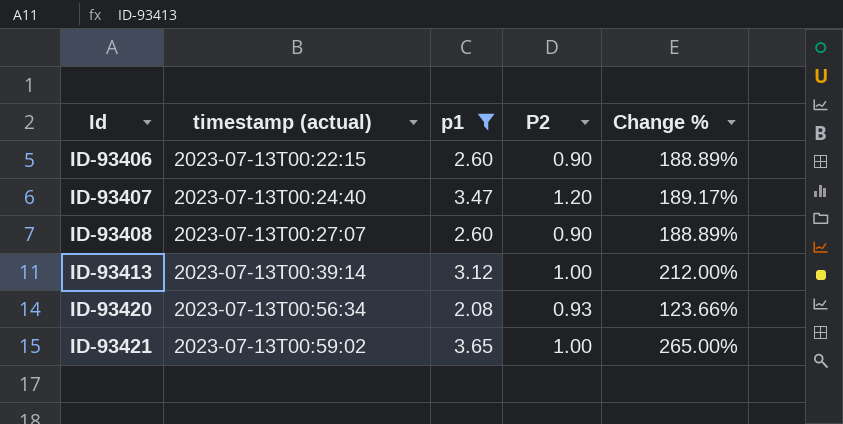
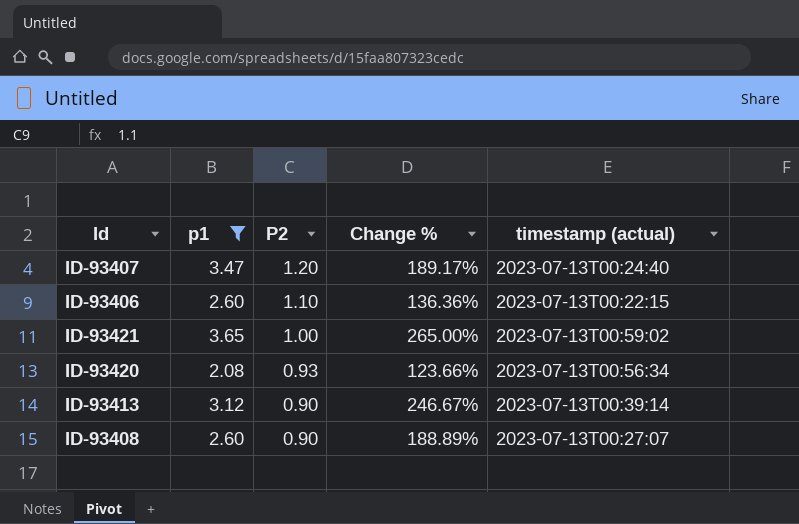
row order: Id ascending -> P2 descending
column timestamp (actual) | position: 2 -> 5
ID-93406 | P2: 0.90 -> 1.10
ID-93406 | Change %: 188.89% -> 136.36%
ID-93413 | P2: 1.00 -> 0.90
ID-93413 | Change %: 212.00% -> 246.67%

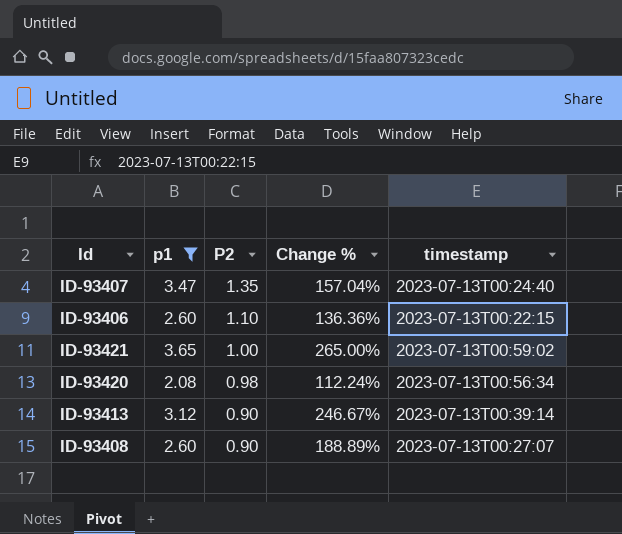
column name: timestamp (actual) -> timestamp
ID-93407 | P2: 1.20 -> 1.35
ID-93407 | Change %: 189.17% -> 157.04%
ID-93420 | P2: 0.93 -> 0.98
ID-93420 | Change %: 123.66% -> 112.24%

